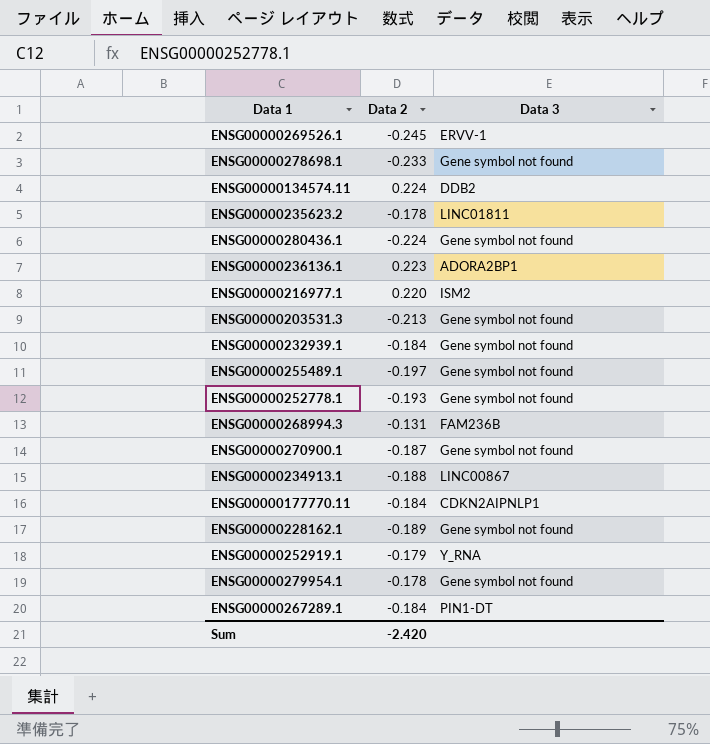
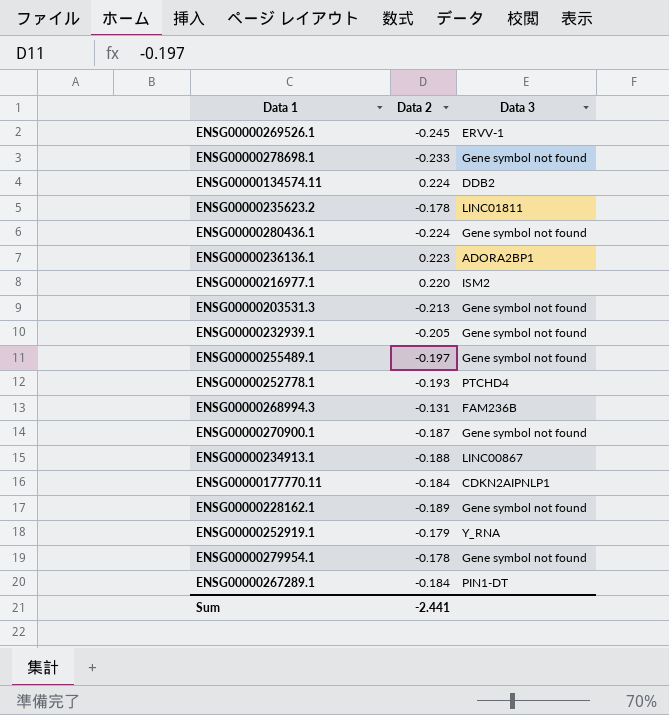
ENSG00000232939.1 | Data 2: -0.184 -> -0.205
ENSG00000252778.1 | Data 3: Gene symbol not found -> PTCHD4
Sum | Data 2: -2.420 -> -2.441

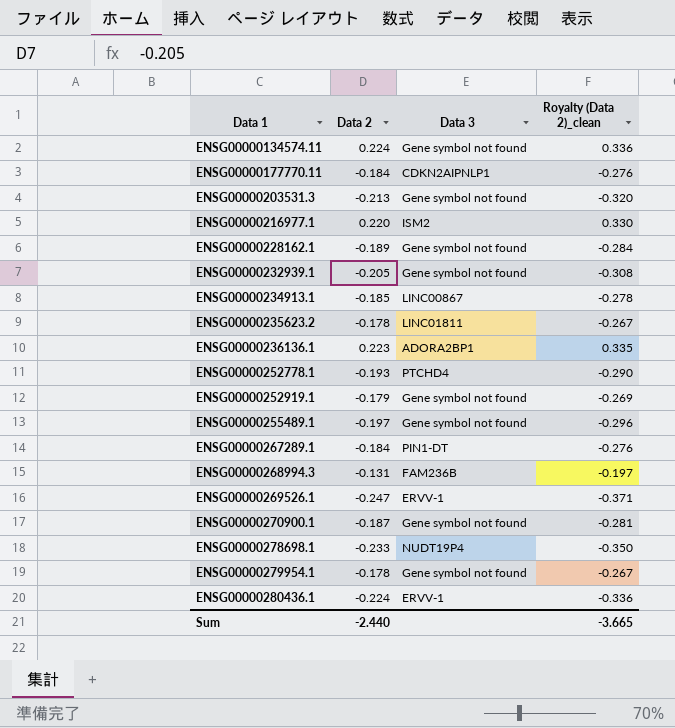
row order: none -> Data 1 ascending
column Royalty (Data 2)_clean | formula: none -> [Data 2] * 1.5
ENSG00000134574.11 | Data 3: DDB2 -> Gene symbol not found
ENSG00000234913.1 | Data 2: -0.188 -> -0.185
ENSG00000252919.1 | Data 3: Y_RNA -> Gene symbol not found
ENSG00000269526.1 | Data 2: -0.245 -> -0.247
ENSG00000278698.1 | Data 3: Gene symbol not found -> NUDT19P4
ENSG00000280436.1 | Data 3: Gene symbol not found -> ERVV-1
Sum | Data 2: -2.441 -> -2.440

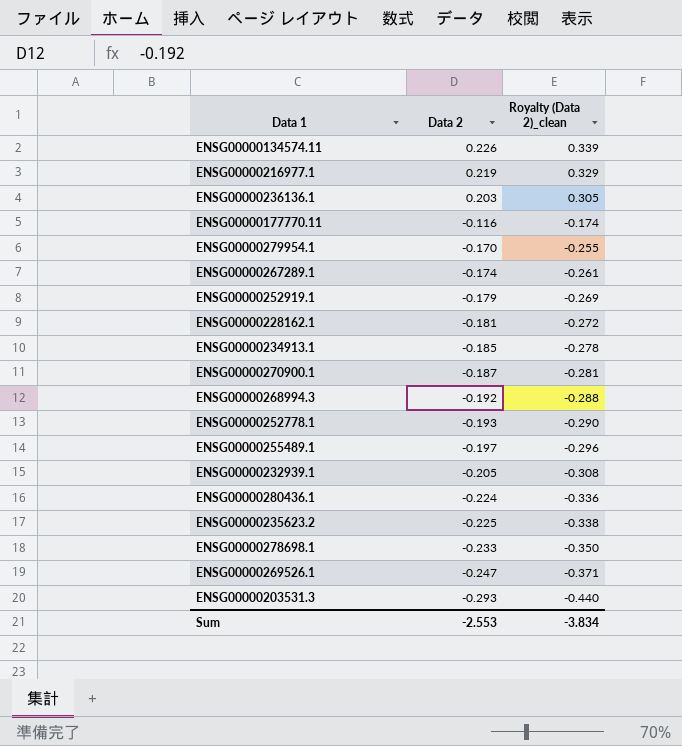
row order: Data 1 ascending -> Data 2 descending
column Data 3 | position: 3 -> none
ENSG00000134574.11 | Data 2: 0.224 -> 0.226
ENSG00000134574.11 | Royalty (Data 2)_clean: 0.336 -> 0.339
ENSG00000216977.1 | Data 2: 0.220 -> 0.219
ENSG00000216977.1 | Royalty (Data 2)_clean: 0.330 -> 0.329
ENSG00000236136.1 | Data 2: 0.223 -> 0.203
ENSG00000236136.1 | Royalty (Data 2)_clean: 0.335 -> 0.305
ENSG00000177770.11 | Data 2: -0.184 -> -0.116
ENSG00000177770.11 | Royalty (Data 2)_clean: -0.276 -> -0.174
ENSG00000279954.1 | Data 2: -0.178 -> -0.170
ENSG00000279954.1 | Royalty (Data 2)_clean: -0.267 -> -0.255
ENSG00000267289.1 | Data 2: -0.184 -> -0.174
ENSG00000267289.1 | Royalty (Data 2)_clean: -0.276 -> -0.261
ENSG00000228162.1 | Data 2: -0.189 -> -0.181
ENSG00000228162.1 | Royalty (Data 2)_clean: -0.284 -> -0.272
ENSG00000268994.3 | Data 2: -0.131 -> -0.192
ENSG00000268994.3 | Royalty (Data 2)_clean: -0.197 -> -0.288
ENSG00000235623.2 | Data 2: -0.178 -> -0.225
ENSG00000235623.2 | Royalty (Data 2)_clean: -0.267 -> -0.338
ENSG00000203531.3 | Data 2: -0.213 -> -0.293
ENSG00000203531.3 | Royalty (Data 2)_clean: -0.320 -> -0.440
Sum | Data 2: -2.440 -> -2.553
Sum | Royalty (Data 2)_clean: -3.665 -> -3.834

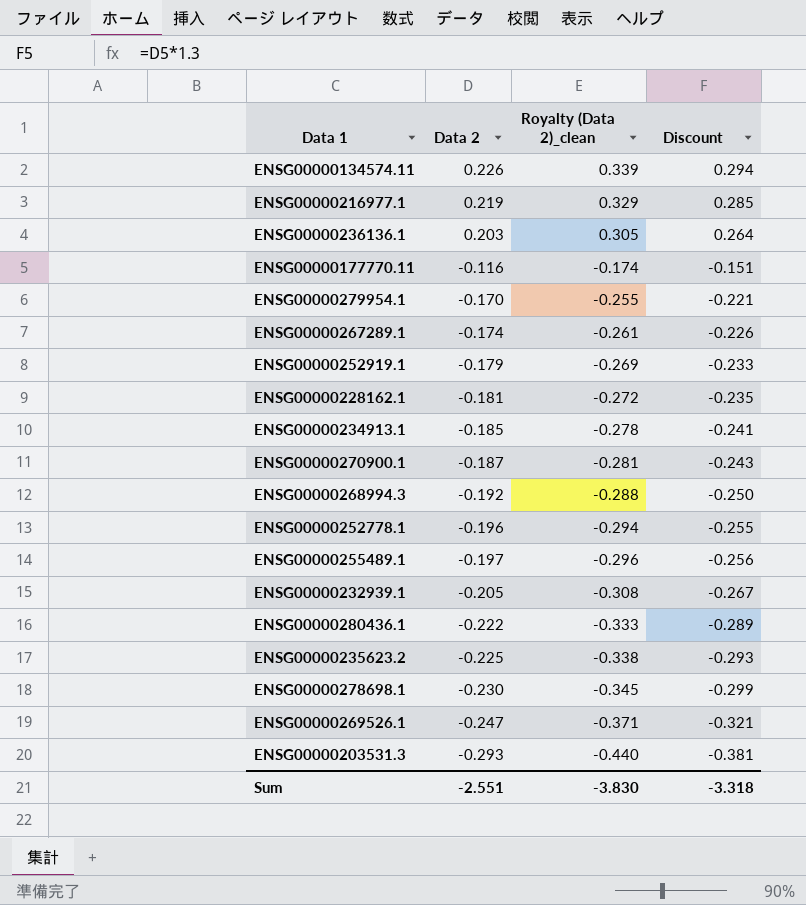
column Discount | formula: none -> [Data 2] * 1.3
ENSG00000252778.1 | Data 2: -0.193 -> -0.196
ENSG00000252778.1 | Royalty (Data 2)_clean: -0.290 -> -0.294
ENSG00000280436.1 | Data 2: -0.224 -> -0.222
ENSG00000280436.1 | Royalty (Data 2)_clean: -0.336 -> -0.333
ENSG00000278698.1 | Data 2: -0.233 -> -0.230
ENSG00000278698.1 | Royalty (Data 2)_clean: -0.350 -> -0.345
Sum | Data 2: -2.553 -> -2.551
Sum | Royalty (Data 2)_clean: -3.834 -> -3.830

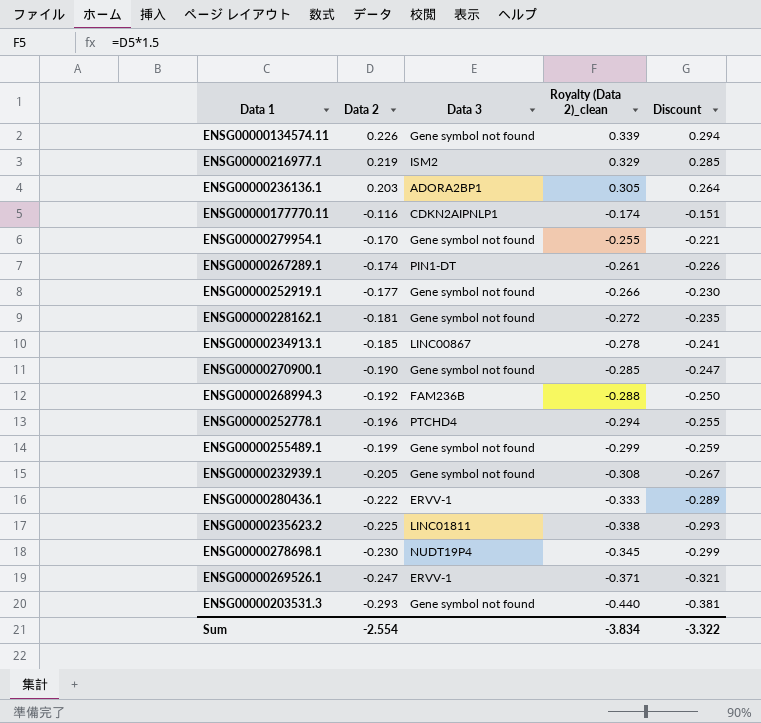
column Data 3 | position: none -> 3
ENSG00000252919.1 | Data 2: -0.179 -> -0.177
ENSG00000252919.1 | Royalty (Data 2)_clean: -0.269 -> -0.266
ENSG00000252919.1 | Discount: -0.233 -> -0.230
ENSG00000270900.1 | Data 2: -0.187 -> -0.190
ENSG00000270900.1 | Royalty (Data 2)_clean: -0.281 -> -0.285
ENSG00000270900.1 | Discount: -0.243 -> -0.247
ENSG00000255489.1 | Data 2: -0.197 -> -0.199
ENSG00000255489.1 | Royalty (Data 2)_clean: -0.296 -> -0.299
ENSG00000255489.1 | Discount: -0.256 -> -0.259
Sum | Data 2: -2.551 -> -2.554
Sum | Royalty (Data 2)_clean: -3.830 -> -3.834
Sum | Discount: -3.318 -> -3.322

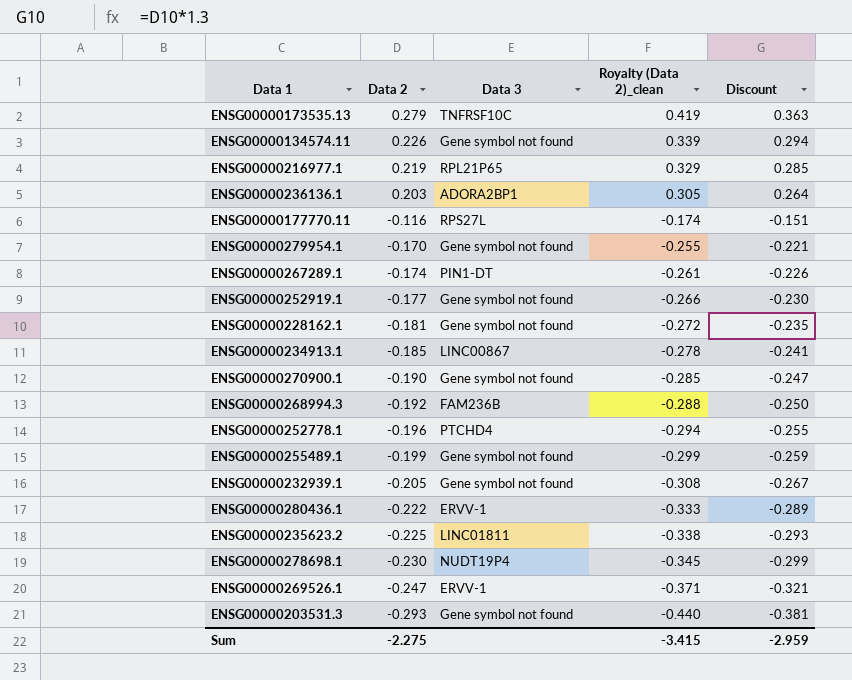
row ENSG00000173535.13: none -> 0.279 | TNFRSF10C | 0.419 | 0.363
ENSG00000216977.1 | Data 3: ISM2 -> RPL21P65
ENSG00000177770.11 | Data 3: CDKN2AIPNLP1 -> RPS27L
Sum | Data 2: -2.554 -> -2.275
Sum | Royalty (Data 2)_clean: -3.834 -> -3.415
Sum | Discount: -3.322 -> -2.959

